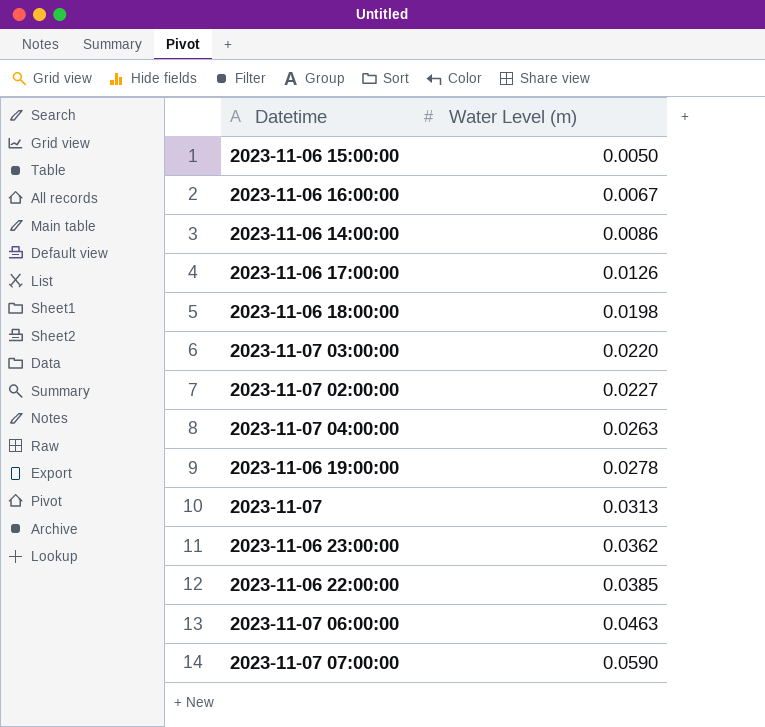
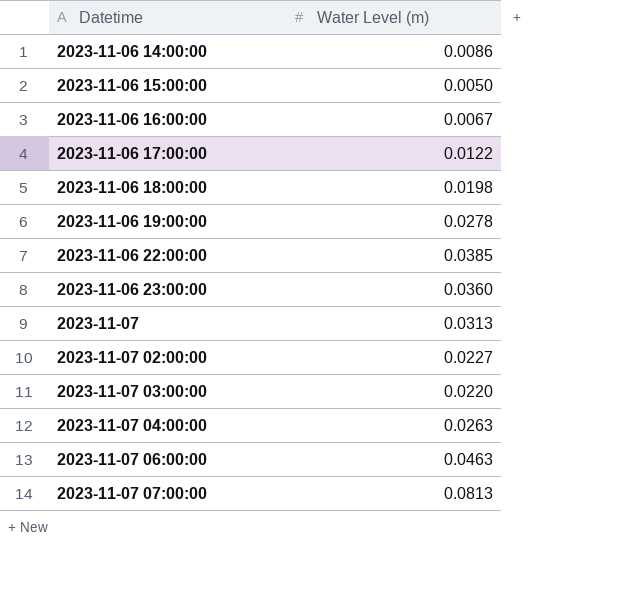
row order: Water Level (m) ascending -> Datetime ascending
2023-11-06 17:00:00 | Water Level (m): 0.0126 -> 0.0122
2023-11-06 23:00:00 | Water Level (m): 0.0362 -> 0.0360
2023-11-07 07:00:00 | Water Level (m): 0.0590 -> 0.0813

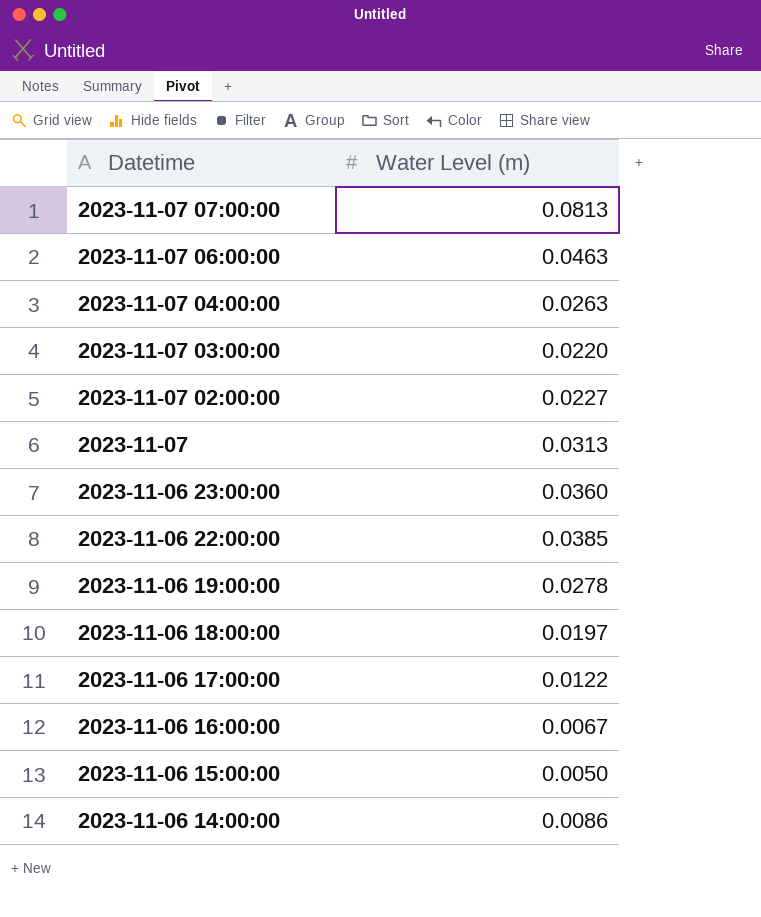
row order: Datetime ascending -> Datetime descending
2023-11-06 18:00:00 | Water Level (m): 0.0198 -> 0.0197

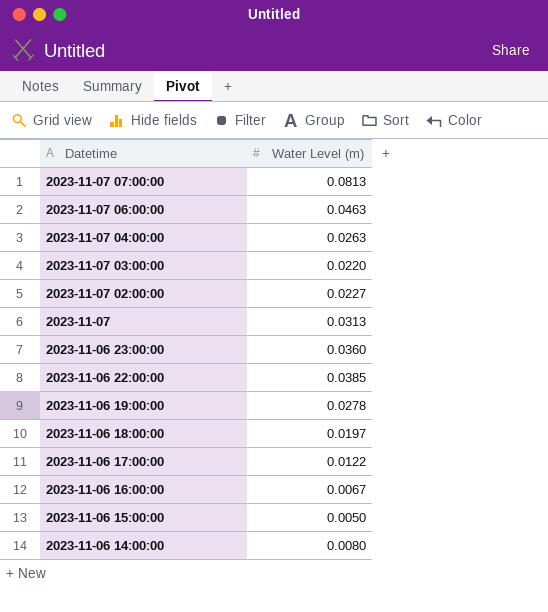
2023-11-06 14:00:00 | Water Level (m): 0.0086 -> 0.0080

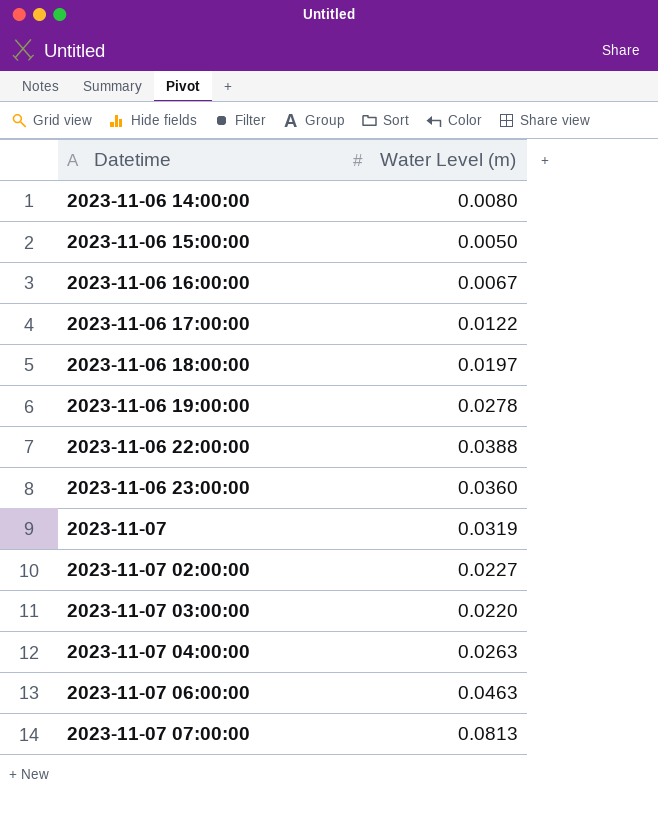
row order: Datetime descending -> Datetime ascending
2023-11-06 22:00:00 | Water Level (m): 0.0385 -> 0.0388
2023-11-07 | Water Level (m): 0.0313 -> 0.0319

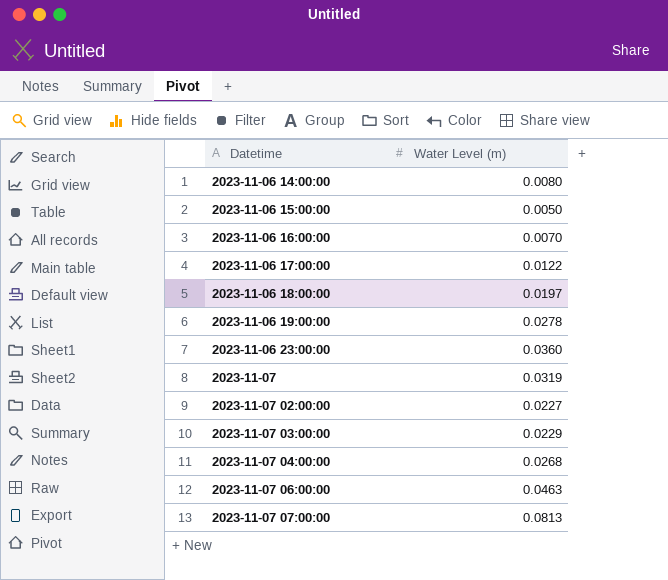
row 2023-11-06 22:00:00: 0.0388 -> none
2023-11-06 16:00:00 | Water Level (m): 0.0067 -> 0.0070
2023-11-07 03:00:00 | Water Level (m): 0.0220 -> 0.0229
2023-11-07 04:00:00 | Water Level (m): 0.0263 -> 0.0268

